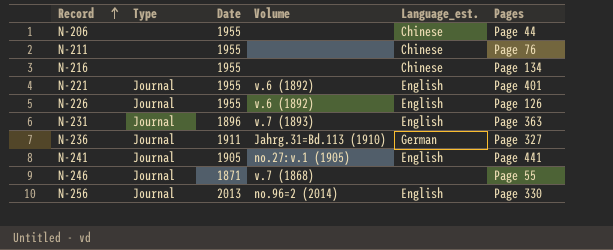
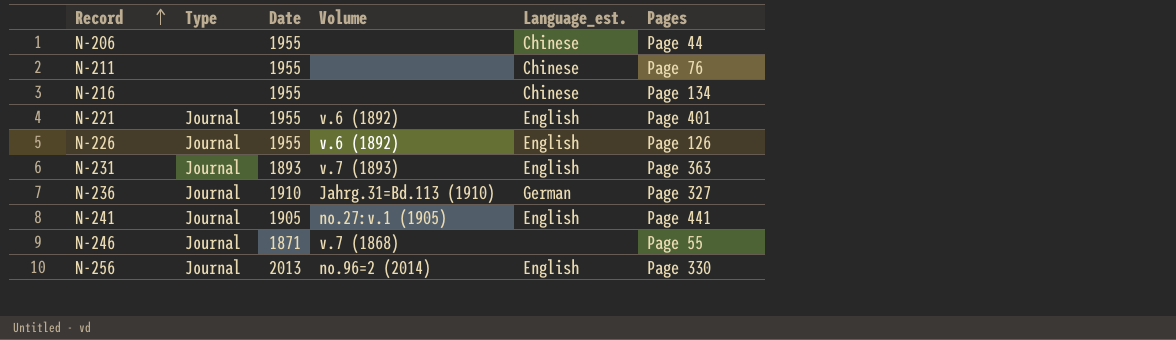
N-231 | Date: 1896 -> 1893
N-236 | Date: 1911 -> 1910

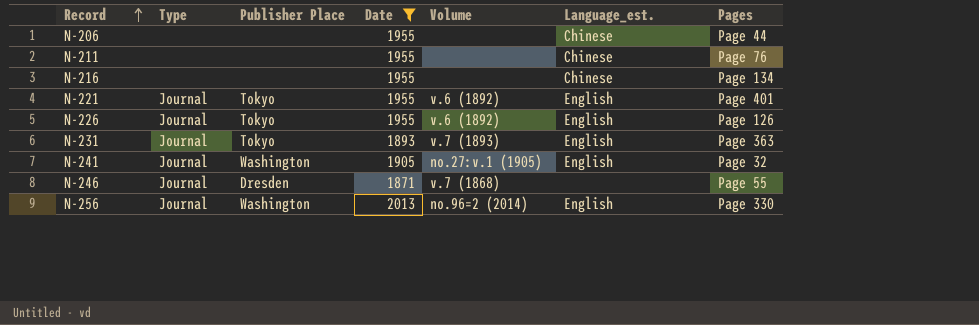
filter: none -> Date != 1910
column Publisher Place | position: none -> 3
N-241 | Pages: Page 441 -> Page 32

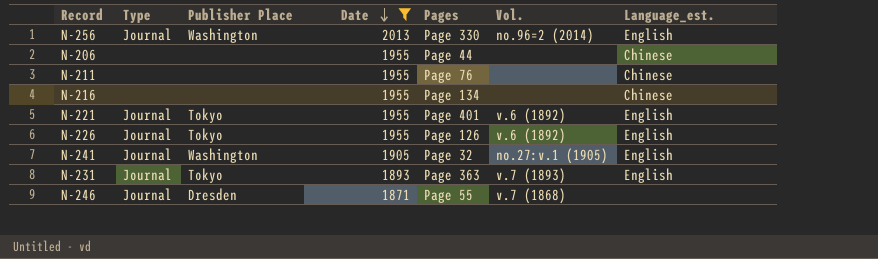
row order: Record ascending -> Date descending
column Pages | position: 7 -> 5
column name: Volume -> Vol.

